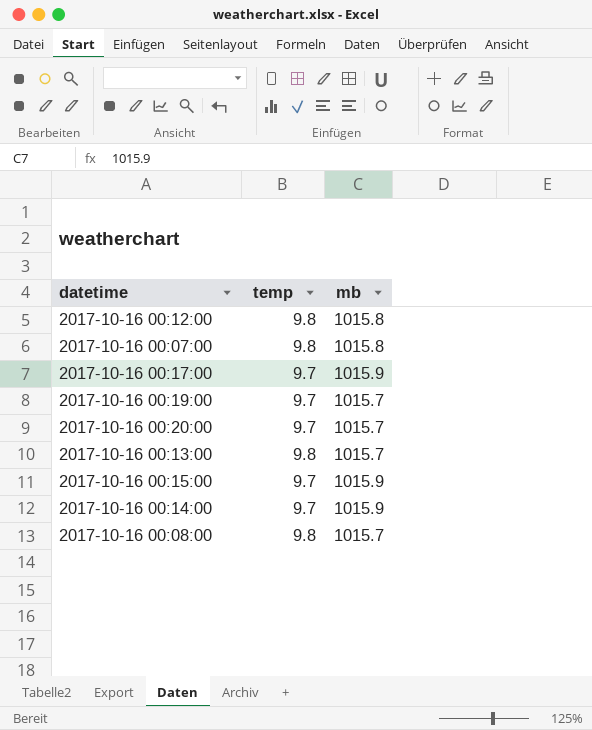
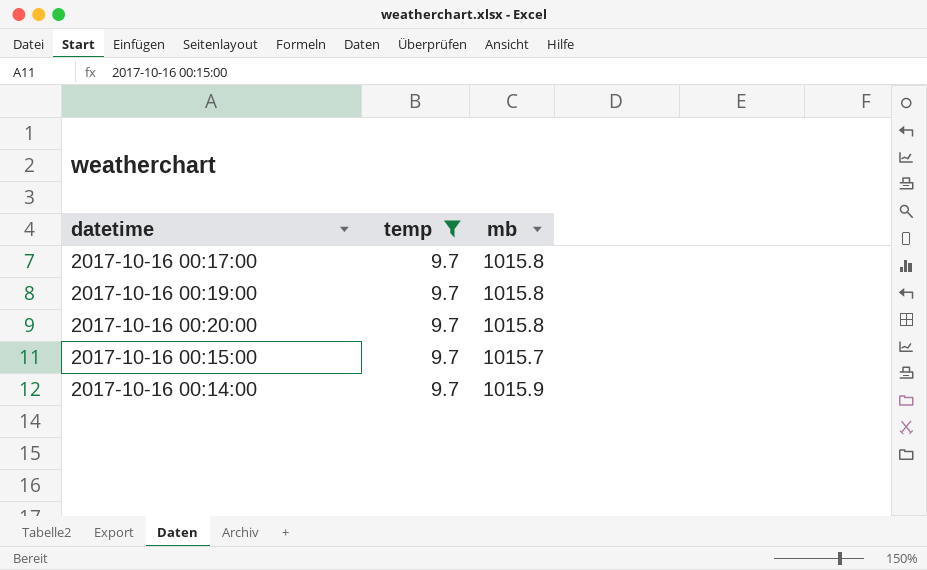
filter: none -> temp = 9.7
2017-10-16 00:17:00 | mb: 1015.9 -> 1015.8
2017-10-16 00:19:00 | mb: 1015.7 -> 1015.8
2017-10-16 00:20:00 | mb: 1015.7 -> 1015.8
2017-10-16 00:15:00 | mb: 1015.9 -> 1015.7

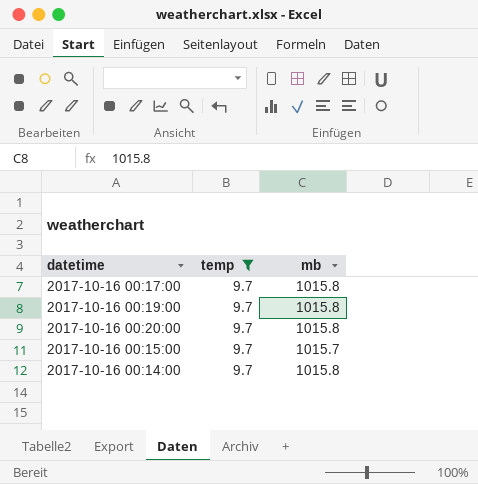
2017-10-16 00:14:00 | mb: 1015.9 -> 1015.8

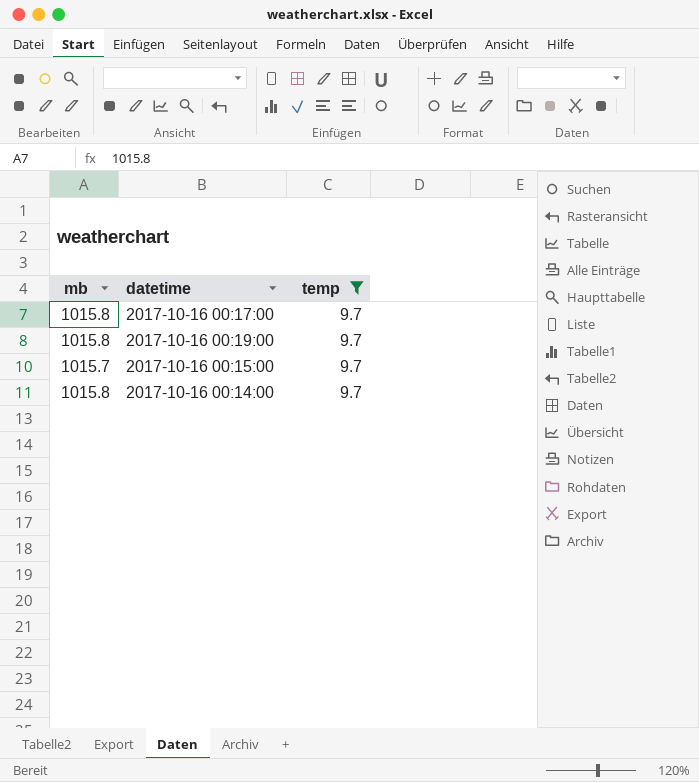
column mb | position: 3 -> 1
row 2017-10-16 00:20:00: 9.7 | 1015.8 -> none

